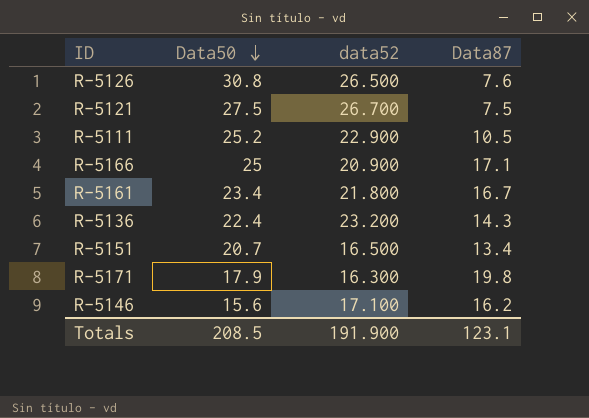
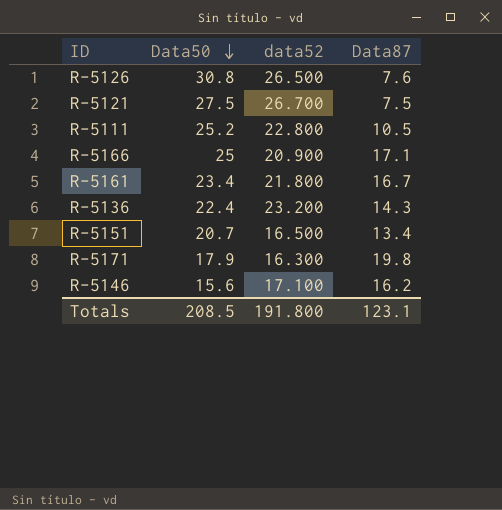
R-5111 | data52: 22.900 -> 22.800
Totals | data52: 191.900 -> 191.800

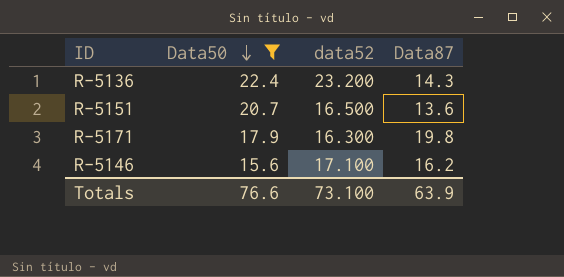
filter: none -> Data50 <= 22.4
R-5151 | Data87: 13.4 -> 13.6
Totals | Data50: 208.5 -> 76.6
Totals | data52: 191.800 -> 73.100
Totals | Data87: 123.1 -> 63.9

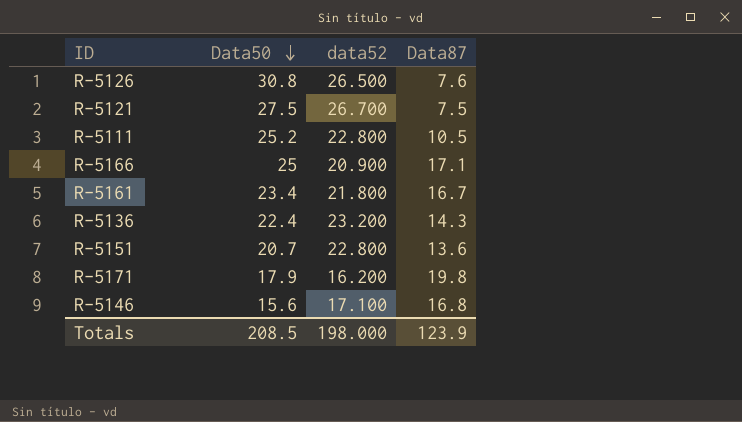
filter: Data50 <= 22.4 -> none
R-5151 | data52: 16.500 -> 22.800
R-5171 | data52: 16.300 -> 16.200
R-5146 | Data87: 16.2 -> 16.8
Totals | Data50: 76.6 -> 208.5
Totals | data52: 73.100 -> 198.000
Totals | Data87: 63.9 -> 123.9

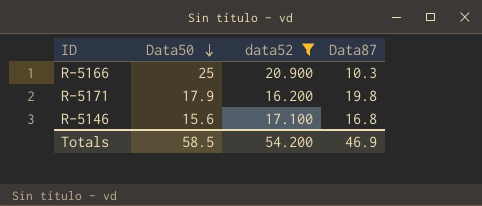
filter: none -> data52 <= 20.900
R-5166 | Data87: 17.1 -> 10.3
Totals | Data50: 208.5 -> 58.5
Totals | data52: 198.000 -> 54.200
Totals | Data87: 123.9 -> 46.9

